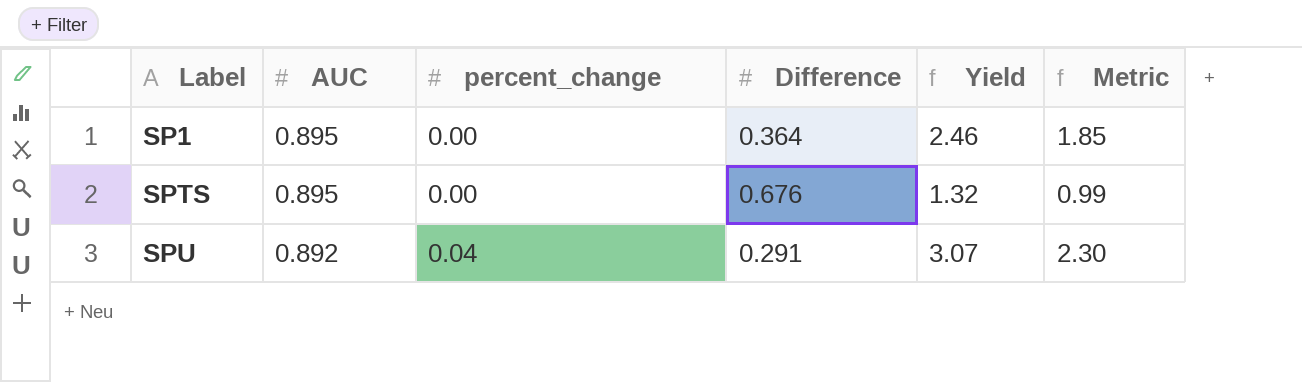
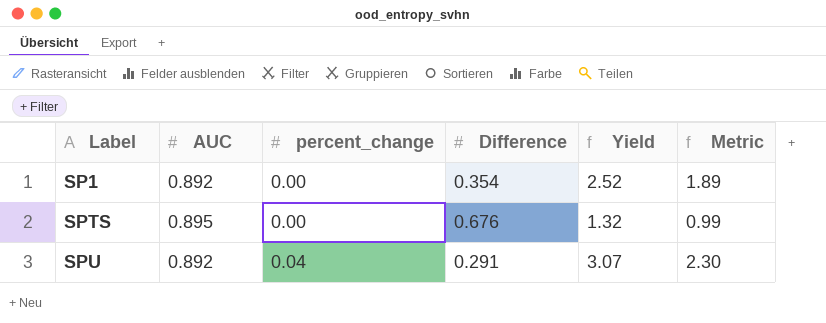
SP1 | AUC: 0.895 -> 0.892
SP1 | Difference: 0.364 -> 0.354
SP1 | Yield: 2.46 -> 2.52
SP1 | Metric: 1.85 -> 1.89

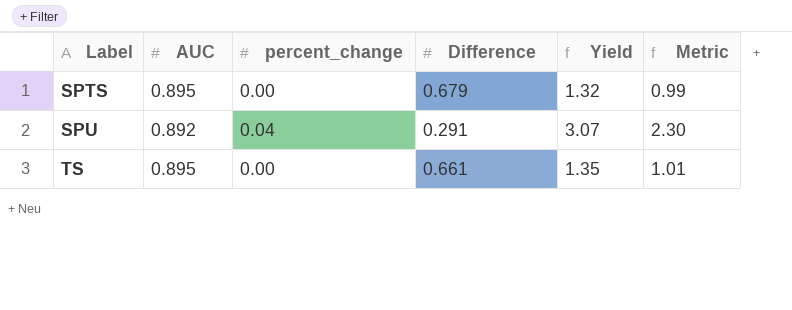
row SP1: 0.892 | 0.00 | 0.354 | 2.52 | 1.89 -> none
SPTS | Difference: 0.676 -> 0.679
row TS: none -> 0.895 | 0.00 | 0.661 | 1.35 | 1.01

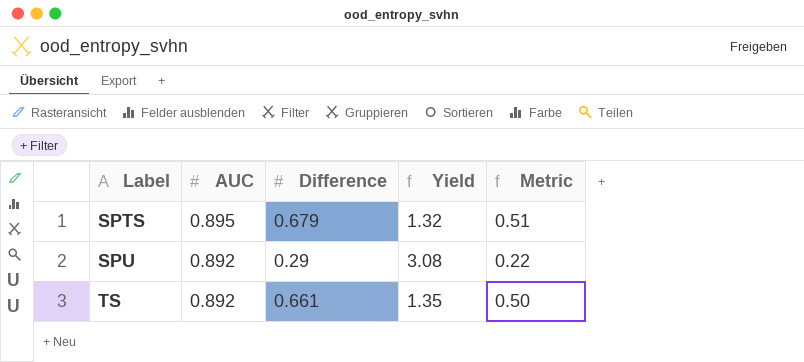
column percent_change | position: 3 -> none
column Metric | formula: [Yield] * 0.75 -> [Difference] * 0.75
SPU | Difference: 0.291 -> 0.29
SPU | Yield: 3.07 -> 3.08
TS | AUC: 0.895 -> 0.892

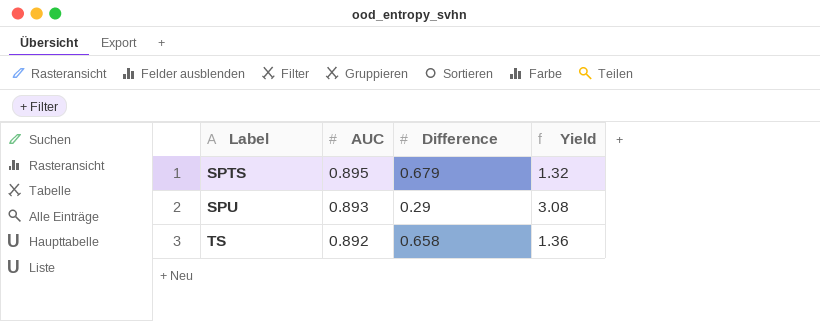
column Metric | formula: [Difference] * 0.75 -> none
SPU | AUC: 0.892 -> 0.893
TS | Difference: 0.661 -> 0.658
TS | Yield: 1.35 -> 1.36

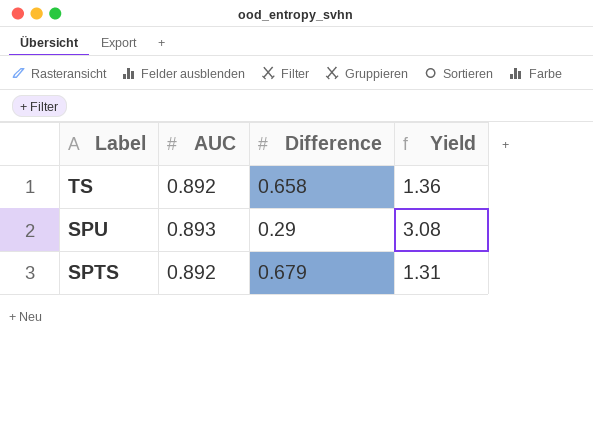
row order: Label ascending -> Label descending
SPTS | AUC: 0.895 -> 0.892
SPTS | Yield: 1.32 -> 1.31

